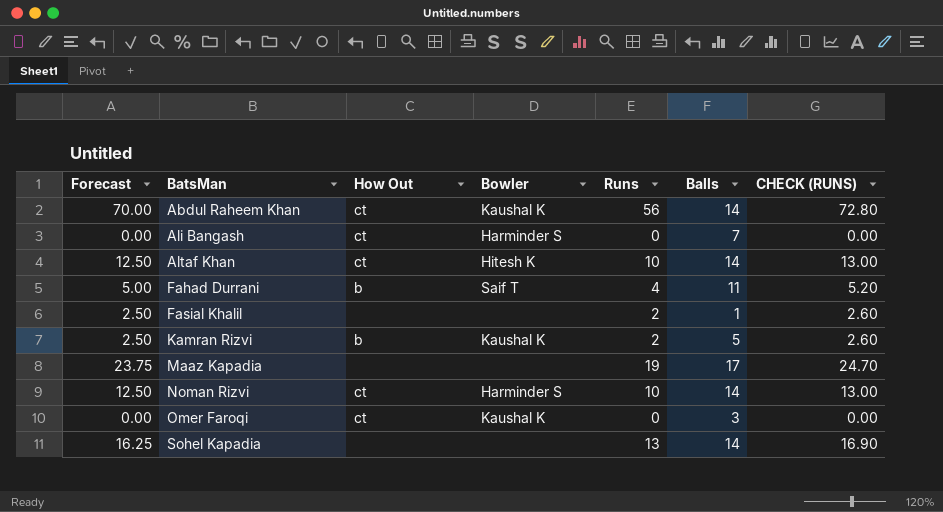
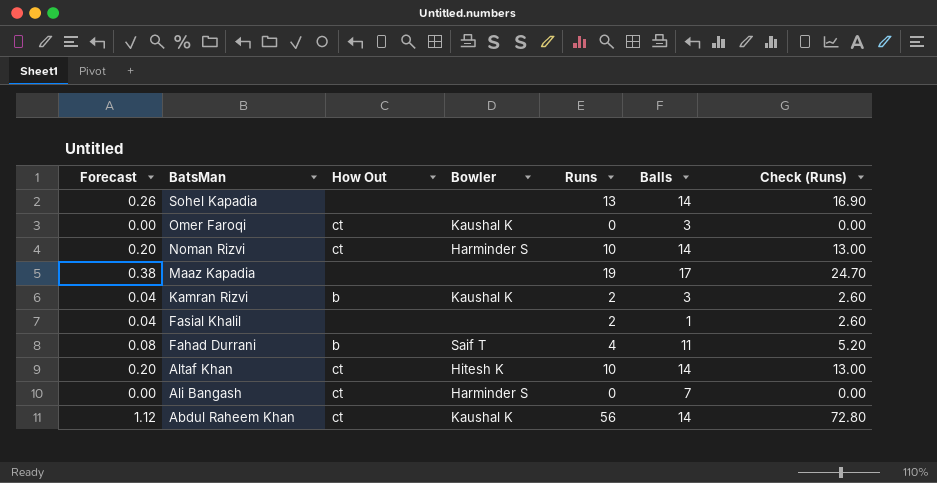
row order: BatsMan ascending -> BatsMan descending
column Forecast | formula: [Runs] * 1.25 -> [Runs] * 0.02
column name: CHECK (RUNS) -> Check (Runs)
Kamran Rizvi | Balls: 5 -> 3

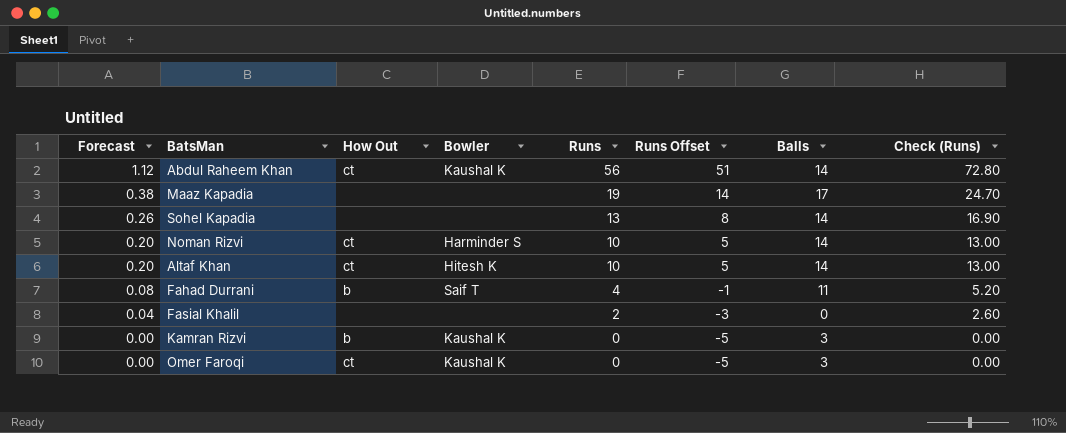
row order: BatsMan descending -> Forecast descending
column Runs Offset | formula: none -> [Runs] - 5
row Ali Bangash: 0.00 | ct | Harminder S | 0 | 7 | 0.00 -> none
Fasial Khalil | Balls: 1 -> 0
Kamran Rizvi | Forecast: 0.04 -> 0.00
Kamran Rizvi | Runs: 2 -> 0
Kamran Rizvi | Check (Runs): 2.60 -> 0.00

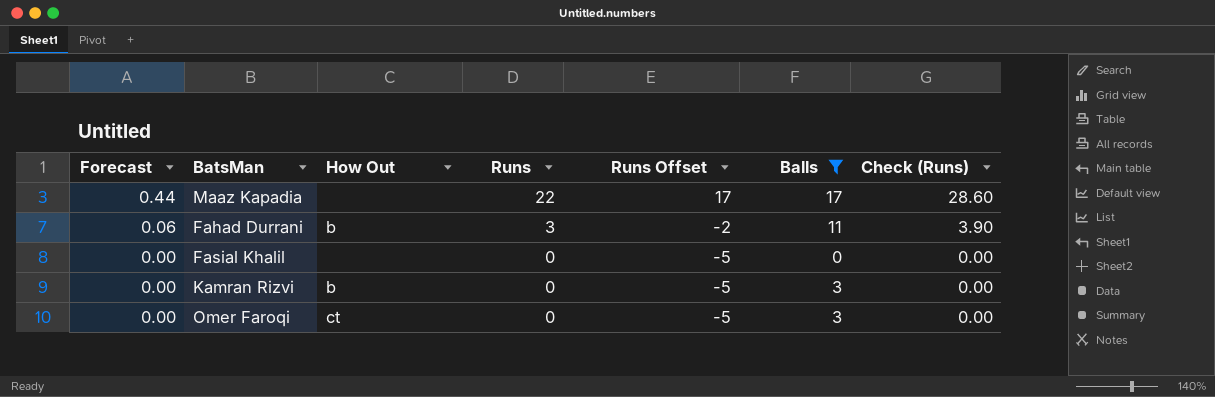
filter: none -> Balls != 14
column Bowler | position: 4 -> none
Maaz Kapadia | Forecast: 0.38 -> 0.44
Maaz Kapadia | Runs: 19 -> 22
Maaz Kapadia | Runs Offset: 14 -> 17
Maaz Kapadia | Check (Runs): 24.70 -> 28.60
Fahad Durrani | Forecast: 0.08 -> 0.06
Fahad Durrani | Runs: 4 -> 3
Fahad Durrani | Runs Offset: -1 -> -2
Fahad Durrani | Check (Runs): 5.20 -> 3.90
Fasial Khalil | Forecast: 0.04 -> 0.00
Fasial Khalil | Runs: 2 -> 0
Fasial Khalil | Runs Offset: -3 -> -5
Fasial Khalil | Check (Runs): 2.60 -> 0.00

